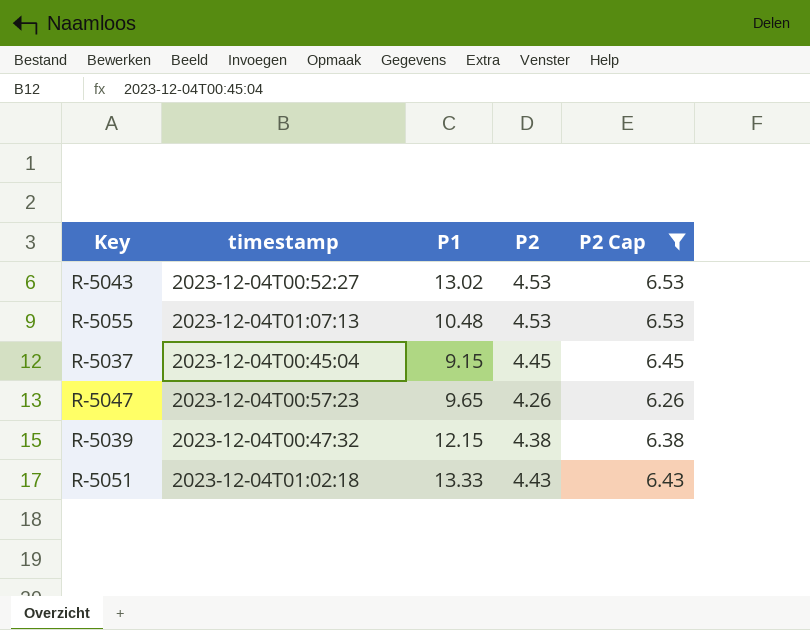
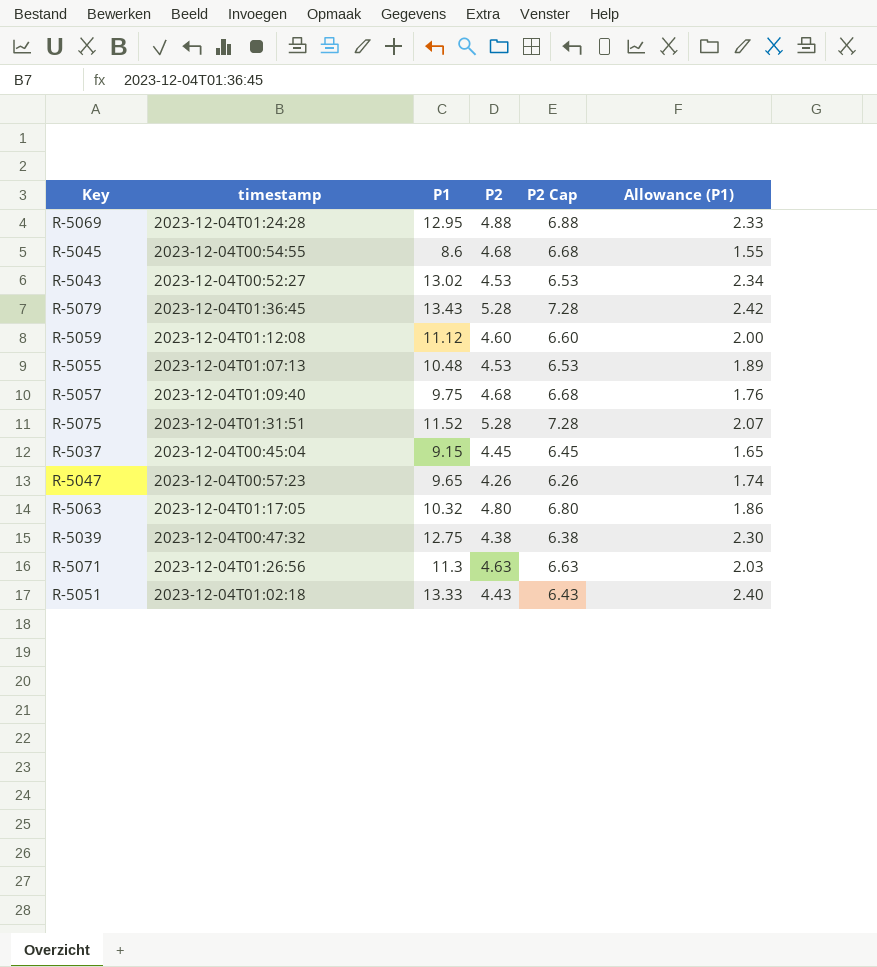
filter: P2 Cap <= 6.53 -> none
column Allowance (P1) | formula: none -> [P1] * 0.18
R-5039 | P1: 12.15 -> 12.75

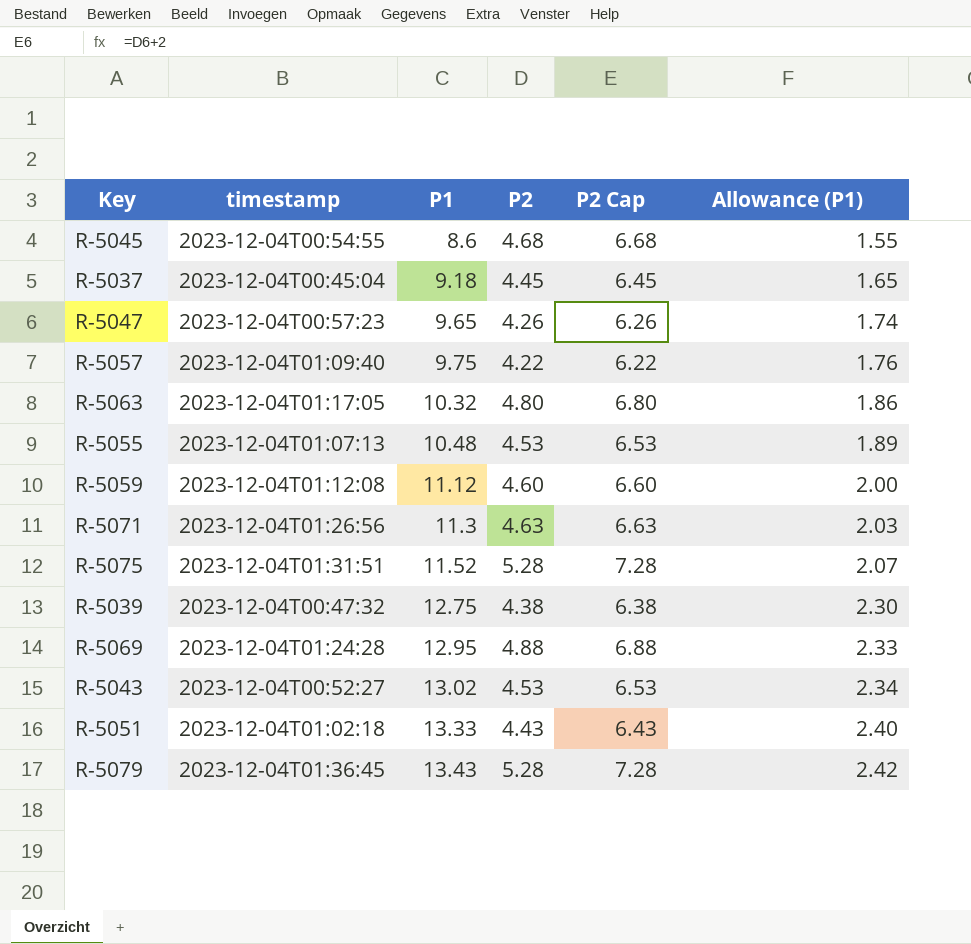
row order: none -> P1 ascending
R-5037 | P1: 9.15 -> 9.18
R-5057 | P2: 4.68 -> 4.22
R-5057 | P2 Cap: 6.68 -> 6.22

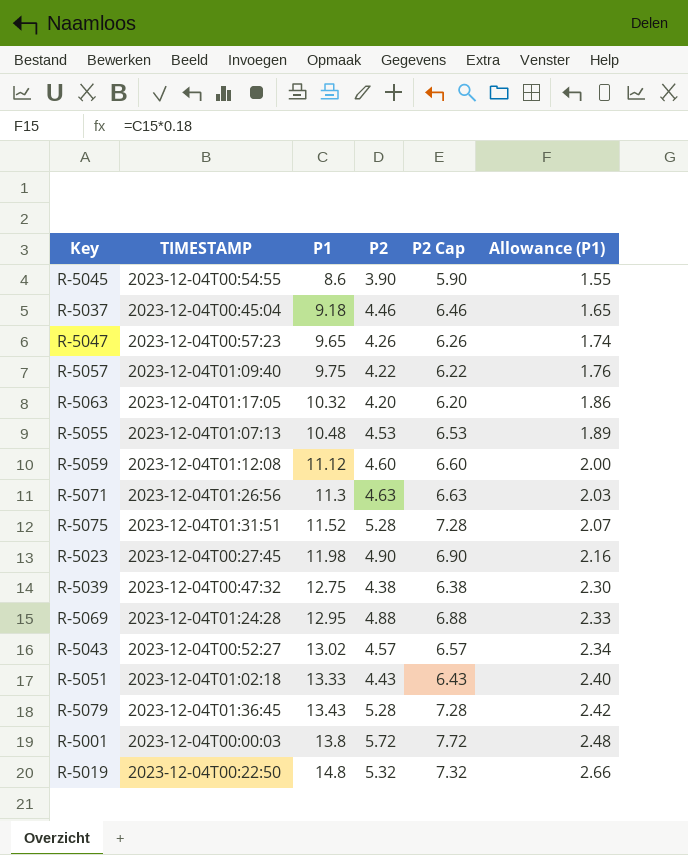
column name: timestamp -> TIMESTAMP
R-5045 | P2: 4.68 -> 3.90
R-5045 | P2 Cap: 6.68 -> 5.90
R-5037 | P2: 4.45 -> 4.46
R-5037 | P2 Cap: 6.45 -> 6.46
R-5063 | P2: 4.80 -> 4.20
R-5063 | P2 Cap: 6.80 -> 6.20
row R-5023: none -> 2023-12-04T00:27:45 | 11.98 | 4.90 | 6.90 | 2.16
R-5043 | P2: 4.53 -> 4.57
R-5043 | P2 Cap: 6.53 -> 6.57
row R-5001: none -> 2023-12-04T00:00:03 | 13.8 | 5.72 | 7.72 | 2.48
row R-5019: none -> 2023-12-04T00:22:50 | 14.8 | 5.32 | 7.32 | 2.66

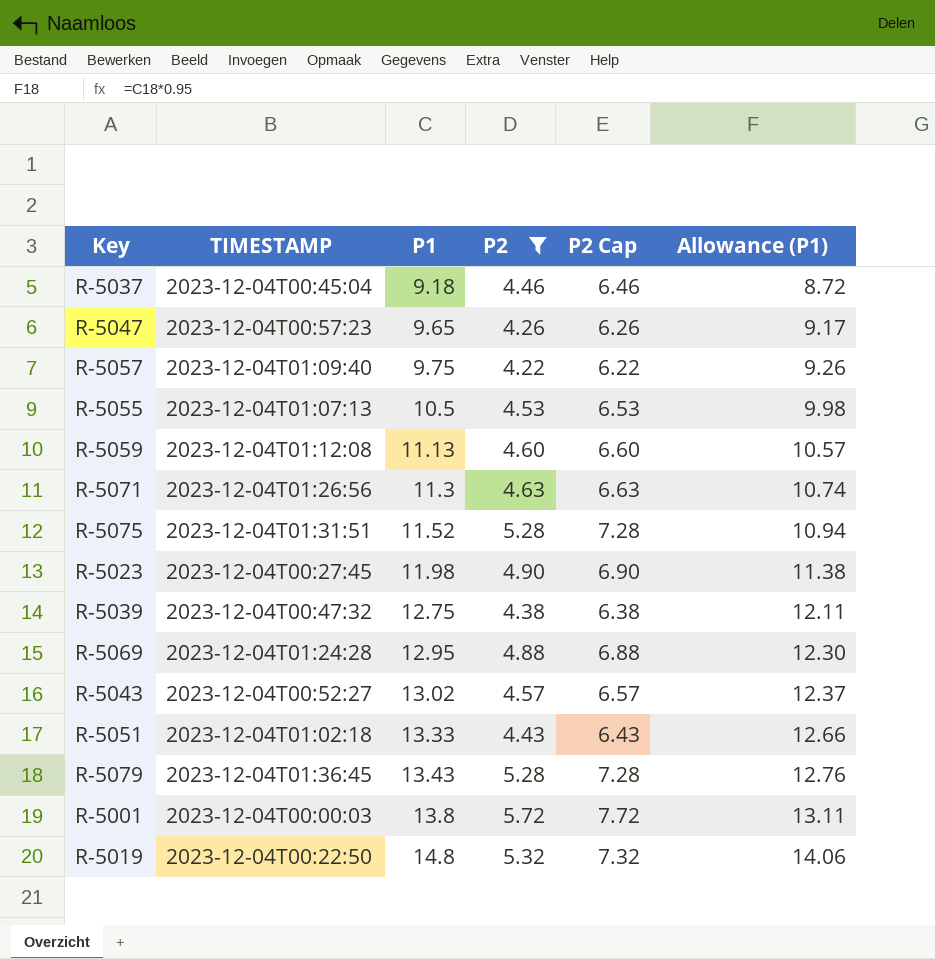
filter: none -> P2 >= 4.22
column Allowance (P1) | formula: [P1] * 0.18 -> [P1] * 0.95
R-5055 | P1: 10.48 -> 10.5
R-5059 | P1: 11.12 -> 11.13

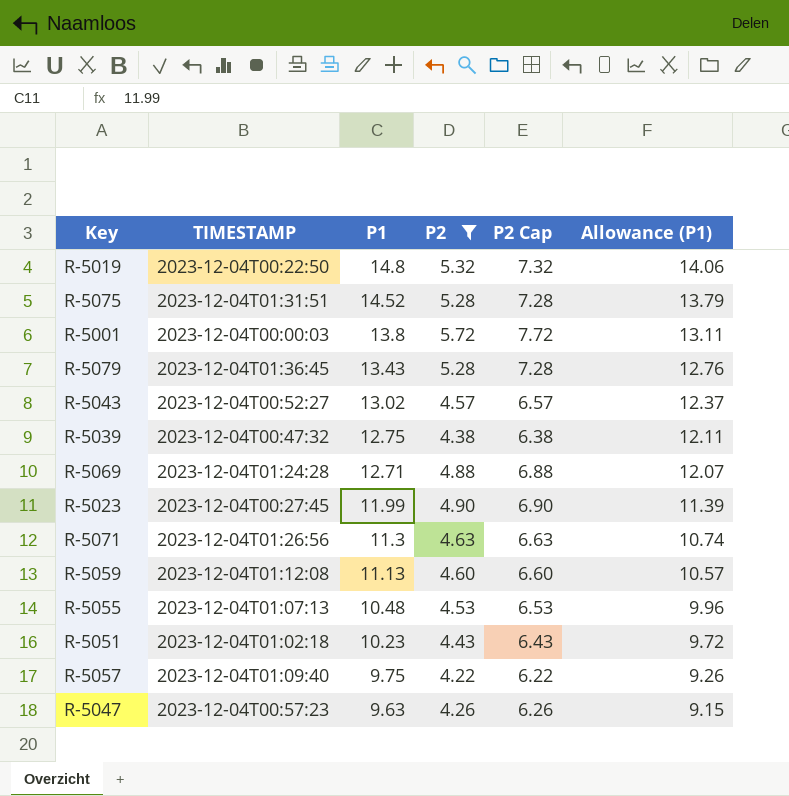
row order: P1 ascending -> P1 descending
row R-5037: 2023-12-04T00:45:04 | 9.18 | 4.46 | 6.46 | 8.72 -> none
R-5075 | P1: 11.52 -> 14.52
R-5075 | Allowance (P1): 10.94 -> 13.79
R-5069 | P1: 12.95 -> 12.71
R-5069 | Allowance (P1): 12.30 -> 12.07
R-5023 | P1: 11.98 -> 11.99
R-5023 | Allowance (P1): 11.38 -> 11.39
R-5055 | P1: 10.5 -> 10.48
R-5055 | Allowance (P1): 9.98 -> 9.96
R-5051 | P1: 13.33 -> 10.23
R-5051 | Allowance (P1): 12.66 -> 9.72
R-5047 | P1: 9.65 -> 9.63
R-5047 | Allowance (P1): 9.17 -> 9.15

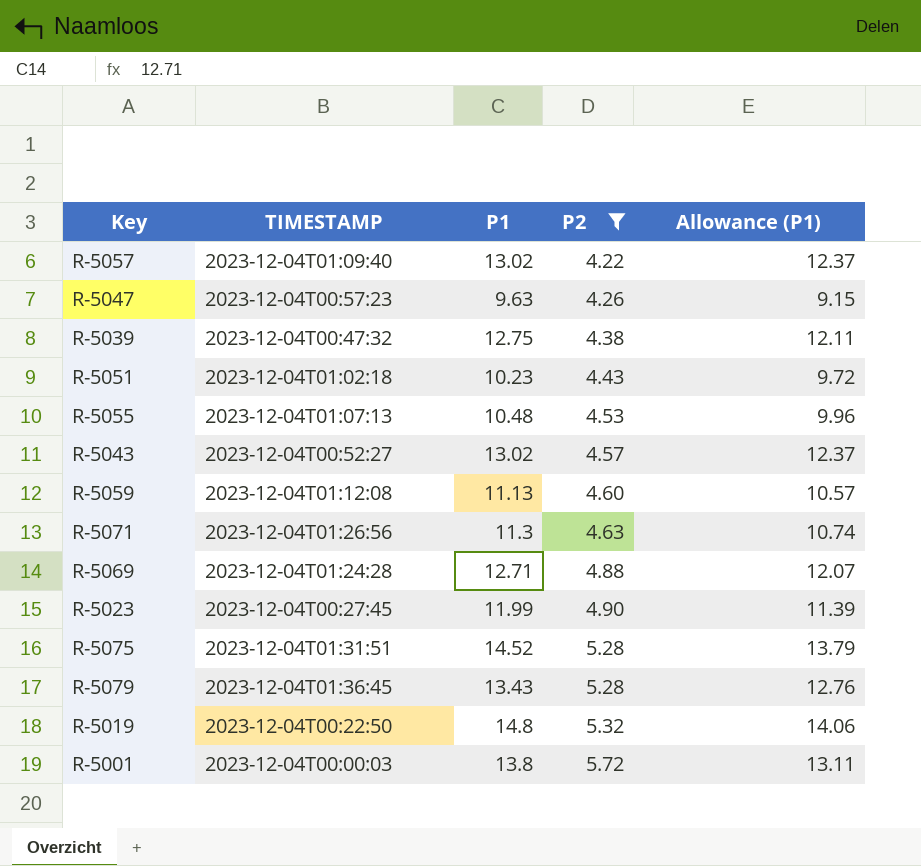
row order: P1 descending -> P2 ascending
column P2 Cap | formula: [P2] + 2 -> none
R-5057 | P1: 9.75 -> 13.02
R-5057 | Allowance (P1): 9.26 -> 12.37

